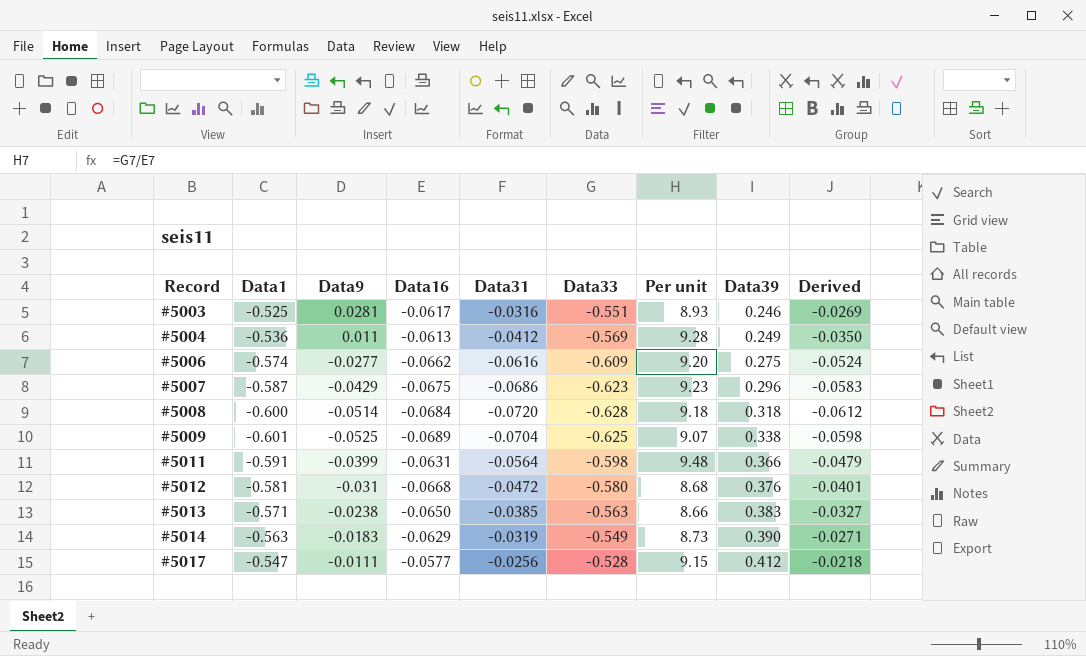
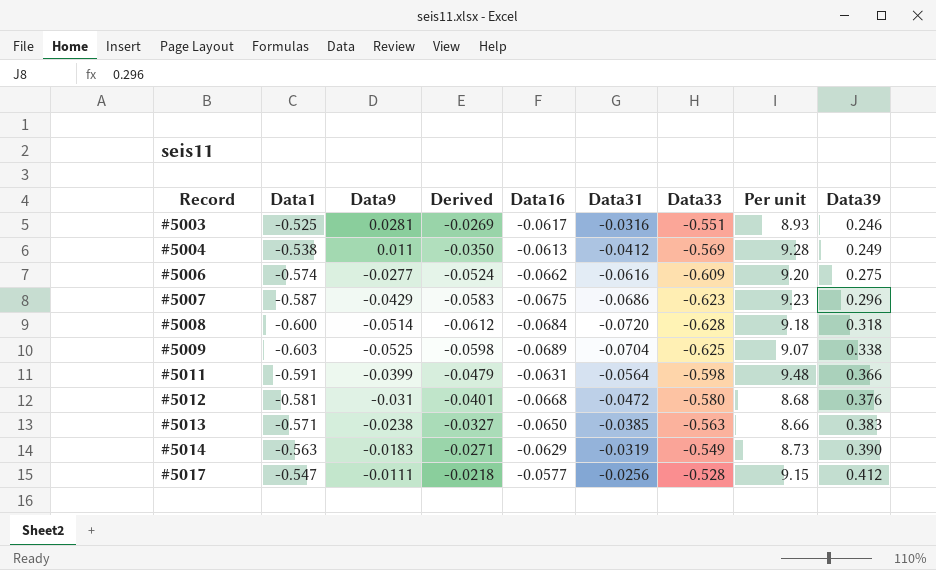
column Derived | position: 9 -> 4
#5004 | Data1: -0.536 -> -0.538
#5009 | Data1: -0.601 -> -0.603

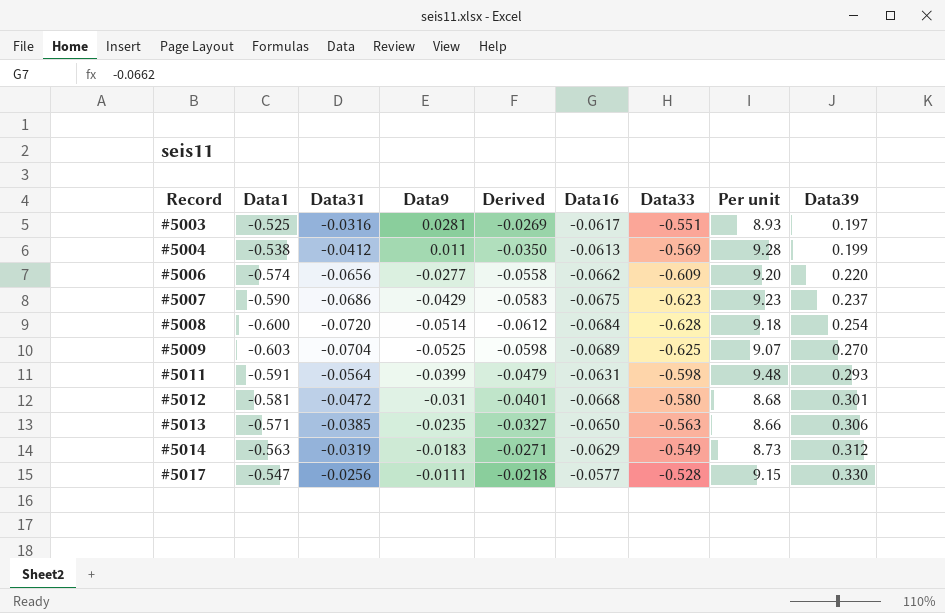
column Data31 | position: 6 -> 3
#5003 | Data39: 0.246 -> 0.197
#5004 | Data39: 0.249 -> 0.199
#5006 | Data31: -0.0616 -> -0.0656
#5006 | Derived: -0.0524 -> -0.0558
#5006 | Data39: 0.275 -> 0.220
#5007 | Data1: -0.587 -> -0.590
#5007 | Data39: 0.296 -> 0.237
#5008 | Data39: 0.318 -> 0.254
#5009 | Data39: 0.338 -> 0.270
#5011 | Data39: 0.366 -> 0.293
#5012 | Data39: 0.376 -> 0.301
#5013 | Data9: -0.0238 -> -0.0235
#5013 | Data39: 0.383 -> 0.306
#5014 | Data39: 0.390 -> 0.312
#5017 | Data39: 0.412 -> 0.330

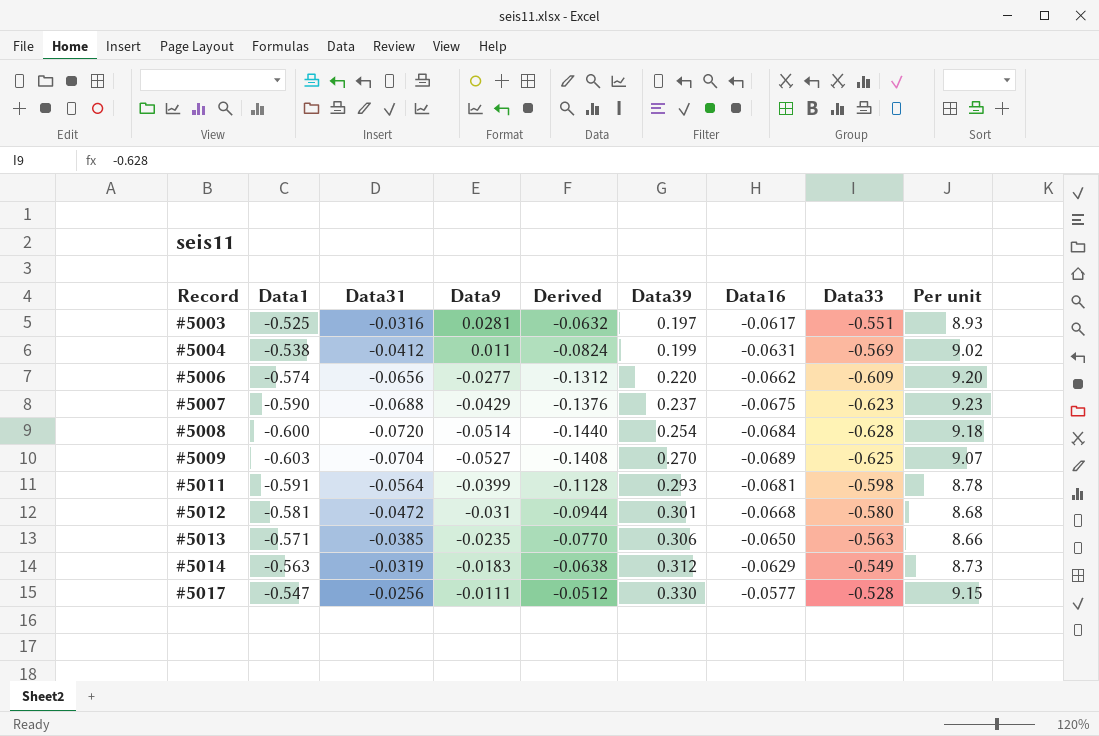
column Derived | formula: [Data31] * 0.85 -> [Data31] * 2
column Data39 | position: 9 -> 6
#5004 | Data16: -0.0613 -> -0.0631
#5004 | Per unit: 9.28 -> 9.02
#5007 | Data31: -0.0686 -> -0.0688
#5009 | Data9: -0.0525 -> -0.0527
#5011 | Data16: -0.0631 -> -0.0681
#5011 | Per unit: 9.48 -> 8.78

